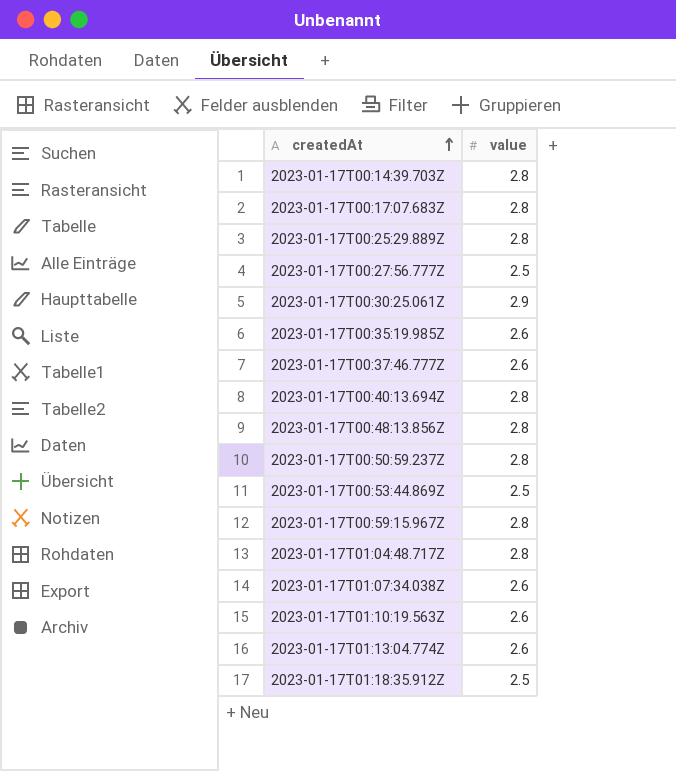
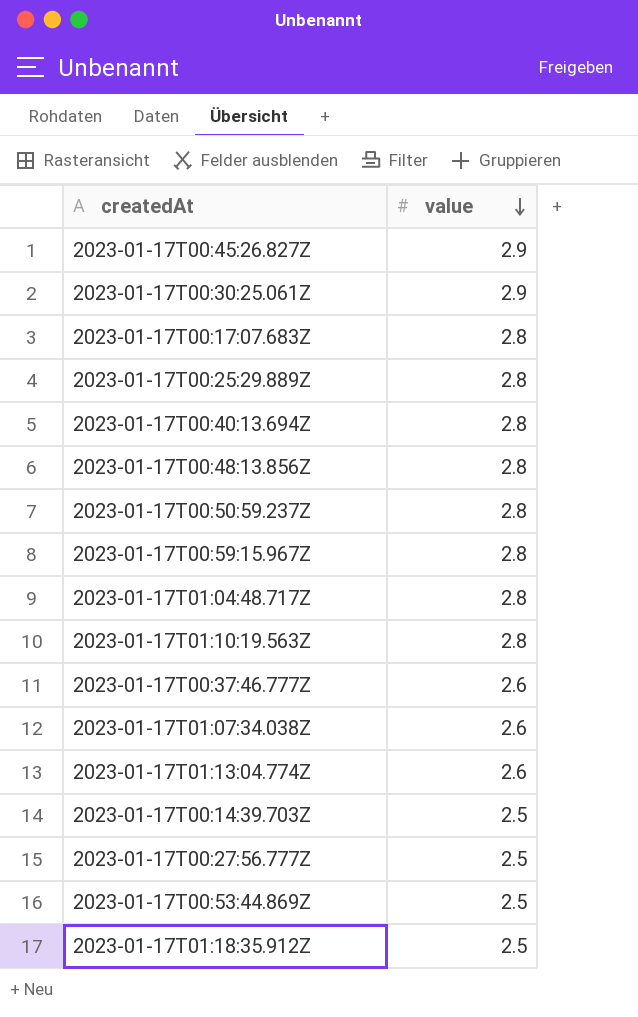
row order: createdAt ascending -> value descending
row 2023-01-17T00:35:19.985Z: 2.6 -> none
row 2023-01-17T00:45:26.827Z: none -> 2.9
2023-01-17T01:10:19.563Z | value: 2.6 -> 2.8
2023-01-17T00:14:39.703Z | value: 2.8 -> 2.5

